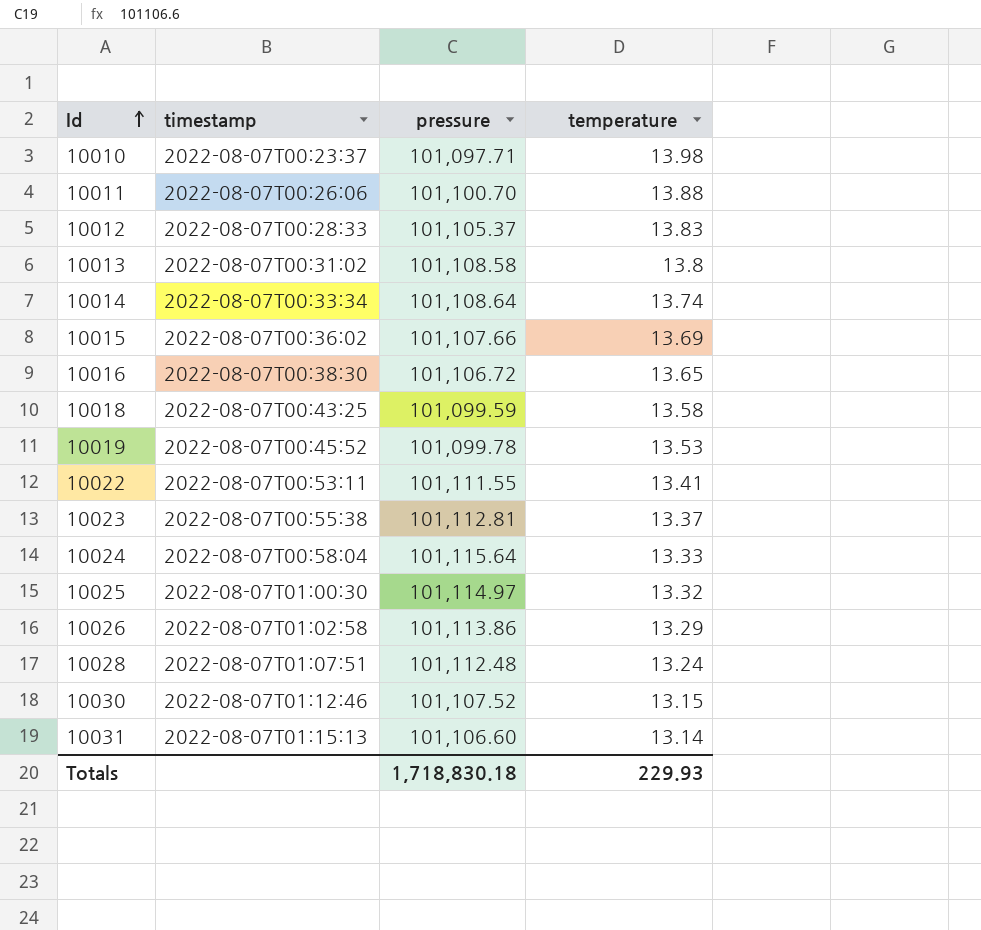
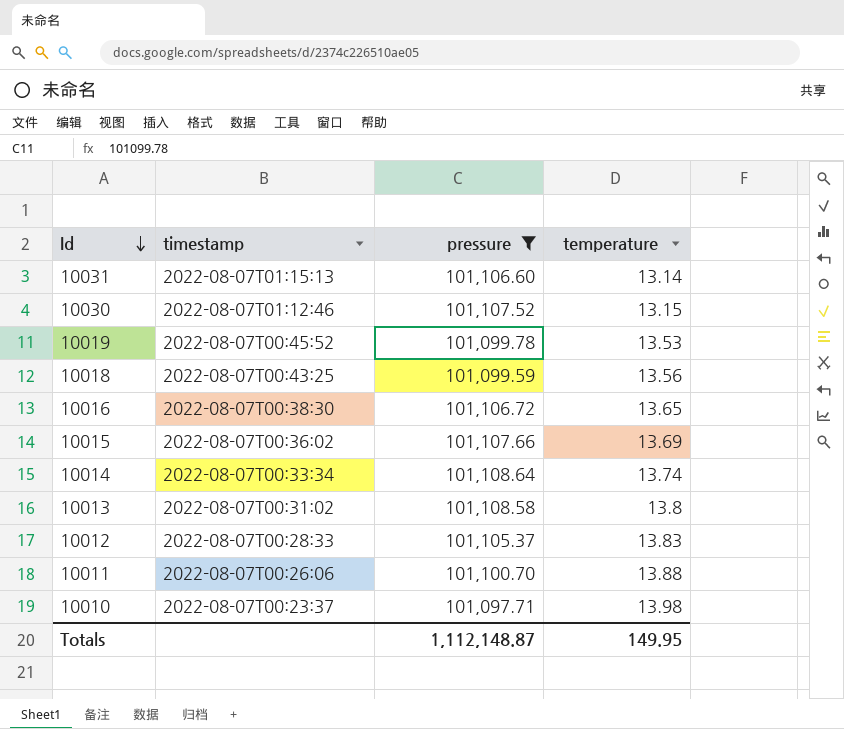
filter: none -> pressure <= 101,108.64
row order: Id ascending -> Id descending
10018 | temperature: 13.58 -> 13.56
Totals | pressure: 1,718,830.18 -> 1,112,148.87
Totals | temperature: 229.93 -> 149.95

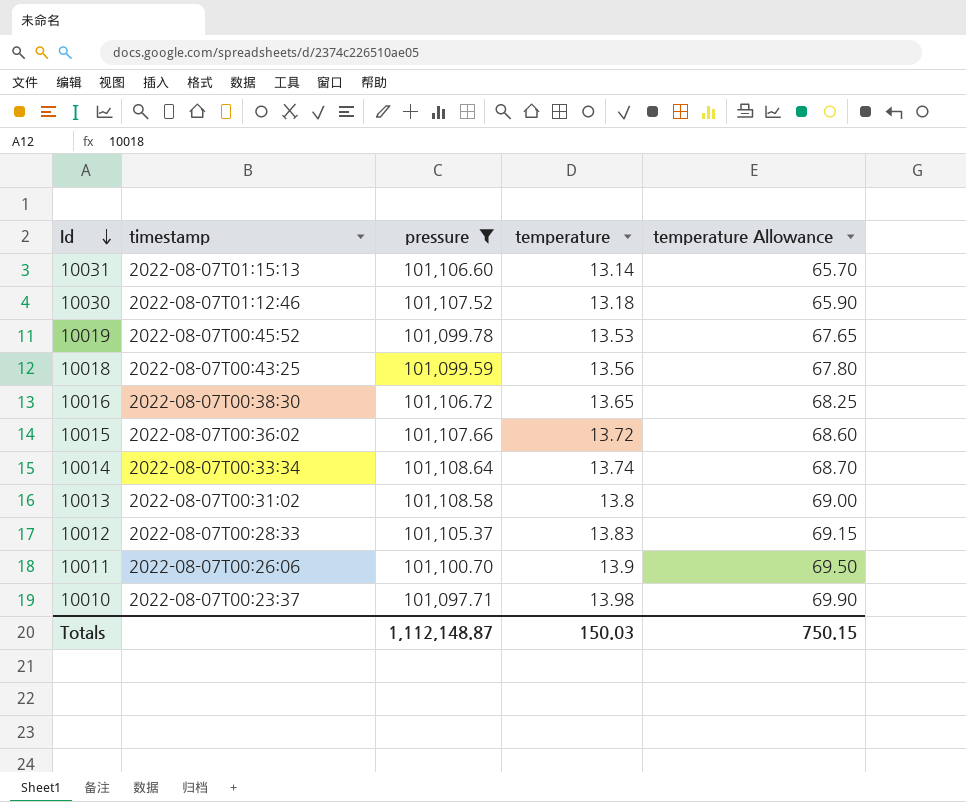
column temperature Allowance | formula: none -> [temperature] * 5
10030 | temperature: 13.15 -> 13.18
10015 | temperature: 13.69 -> 13.72
10011 | temperature: 13.88 -> 13.9
Totals | temperature: 149.95 -> 150.03

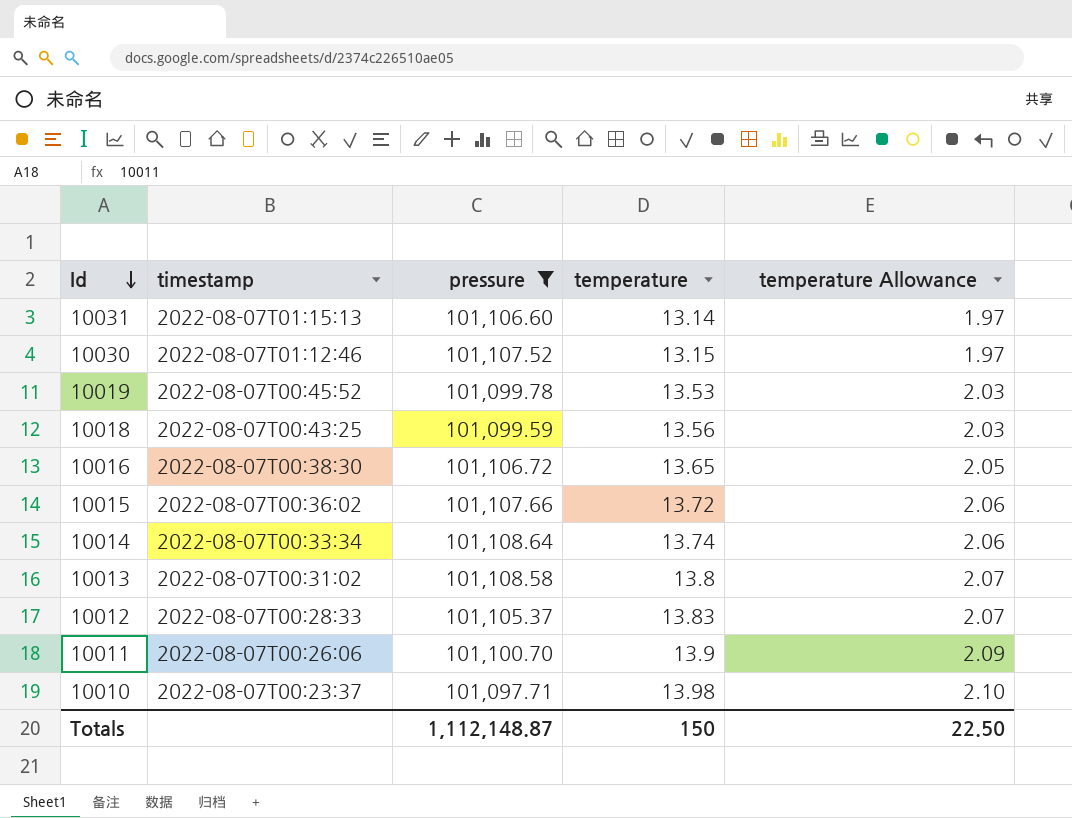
column temperature Allowance | formula: [temperature] * 5 -> [temperature] * 0.15
10030 | temperature: 13.18 -> 13.15
Totals | temperature: 150.03 -> 150
Totals | temperature Allowance: 750.15 -> 22.50

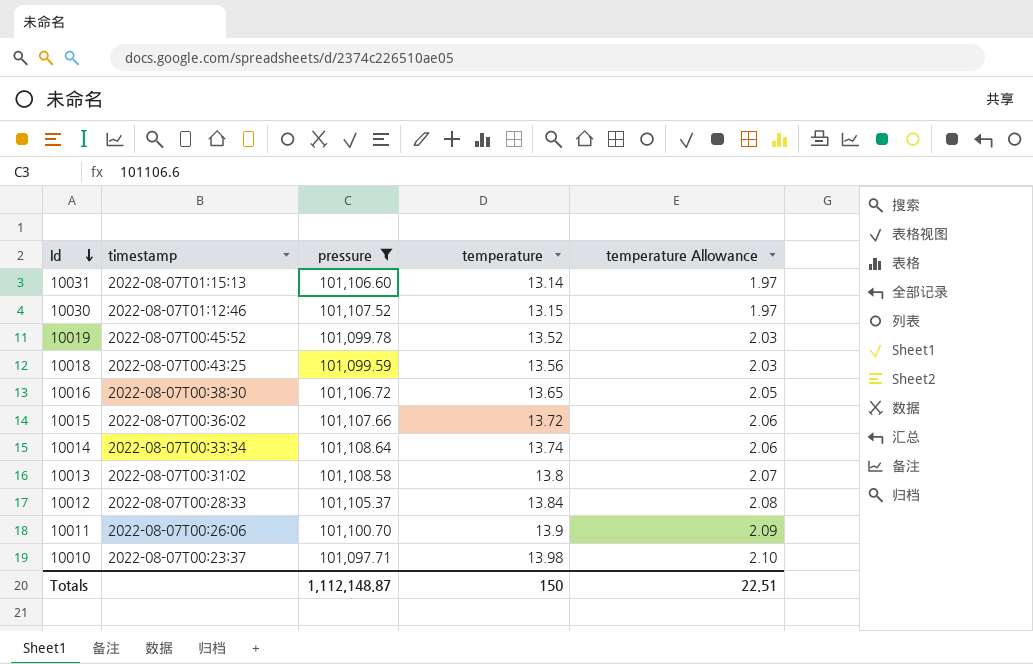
10019 | temperature: 13.53 -> 13.52
10012 | temperature: 13.83 -> 13.84
10012 | temperature Allowance: 2.07 -> 2.08
Totals | temperature Allowance: 22.50 -> 22.51

